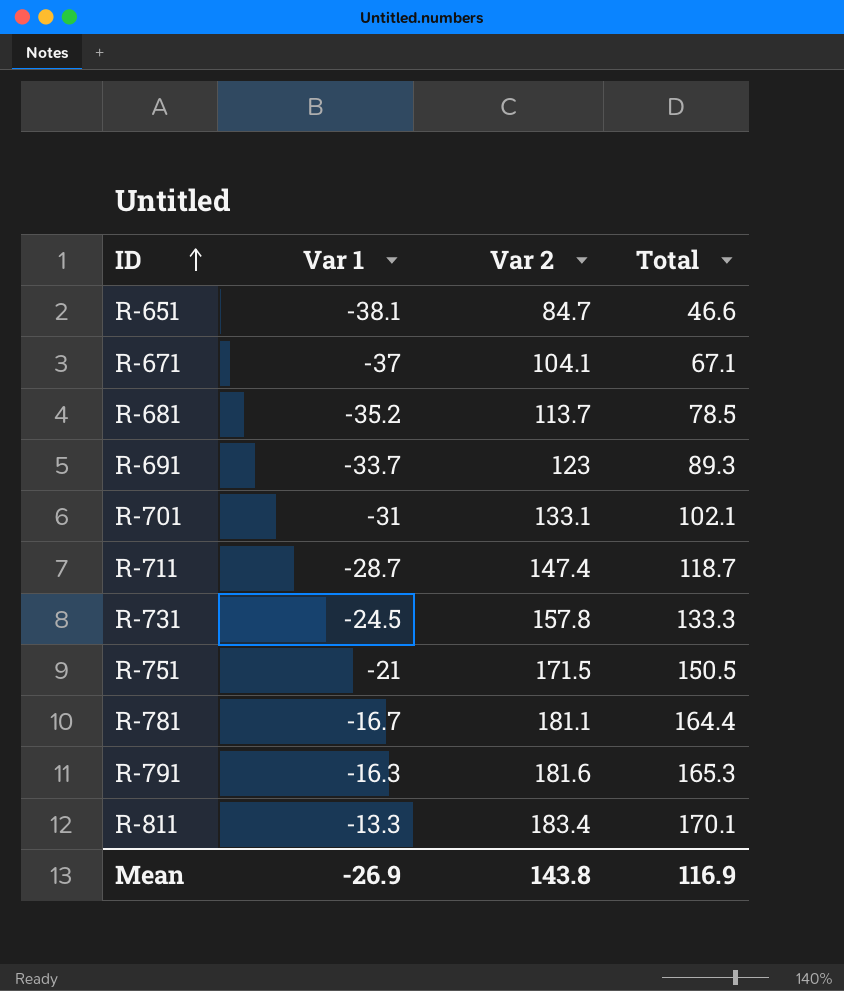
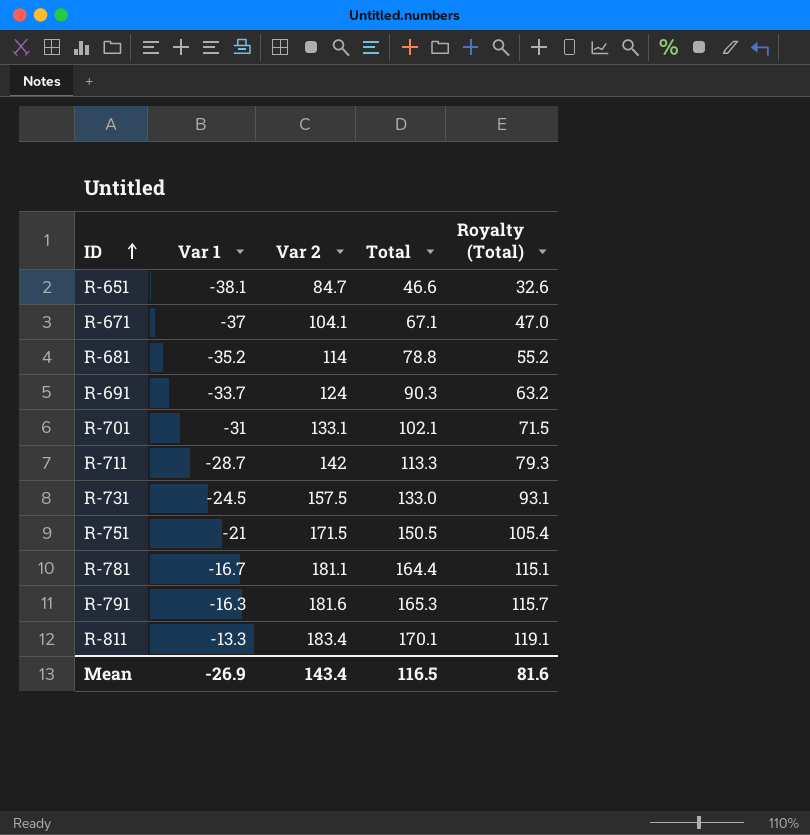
column Royalty (Total) | formula: none -> [Total] * 0.7
R-681 | Var 2: 113.7 -> 114
R-681 | Total: 78.5 -> 78.8
R-691 | Var 2: 123 -> 124
R-691 | Total: 89.3 -> 90.3
R-711 | Var 2: 147.4 -> 142
R-711 | Total: 118.7 -> 113.3
R-731 | Var 2: 157.8 -> 157.5
R-731 | Total: 133.3 -> 133.0
Mean | Var 2: 143.8 -> 143.4
Mean | Total: 116.9 -> 116.5

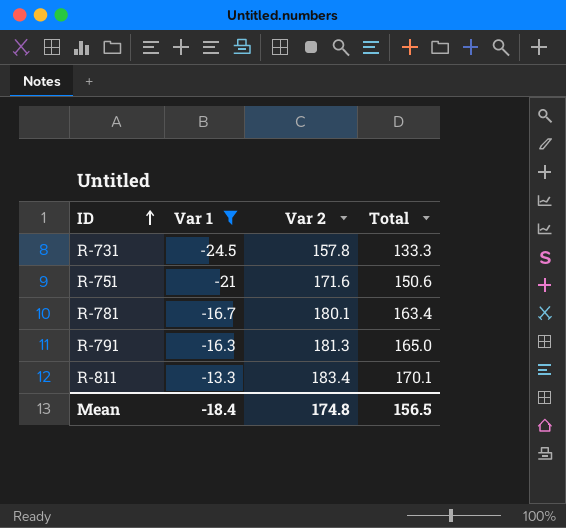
filter: none -> Var 1 >= -24.5
column Royalty (Total) | formula: [Total] * 0.7 -> none
R-731 | Var 2: 157.5 -> 157.8
R-731 | Total: 133.0 -> 133.3
R-751 | Var 2: 171.5 -> 171.6
R-751 | Total: 150.5 -> 150.6
R-781 | Var 2: 181.1 -> 180.1
R-781 | Total: 164.4 -> 163.4
R-791 | Var 2: 181.6 -> 181.3
R-791 | Total: 165.3 -> 165.0
Mean | Var 1: -26.9 -> -18.4
Mean | Var 2: 143.4 -> 174.8
Mean | Total: 116.5 -> 156.5

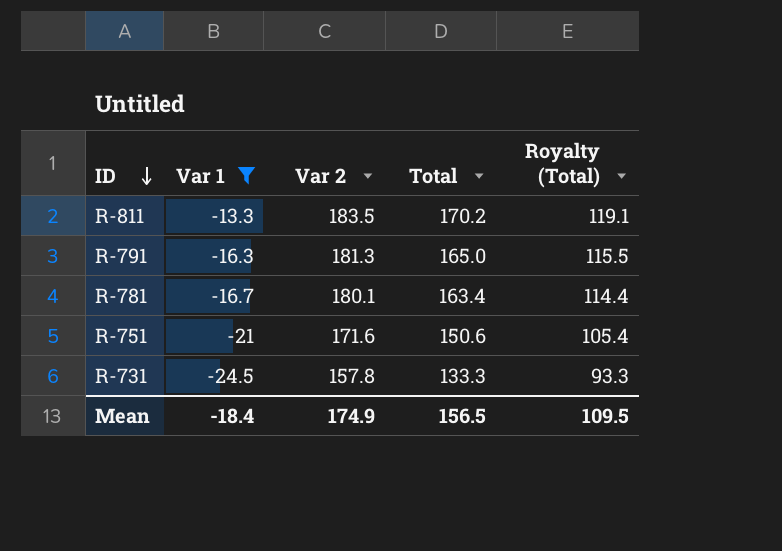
row order: ID ascending -> ID descending
column Royalty (Total) | formula: none -> [Total] * 0.7
R-811 | Var 2: 183.4 -> 183.5
R-811 | Total: 170.1 -> 170.2
Mean | Var 2: 174.8 -> 174.9

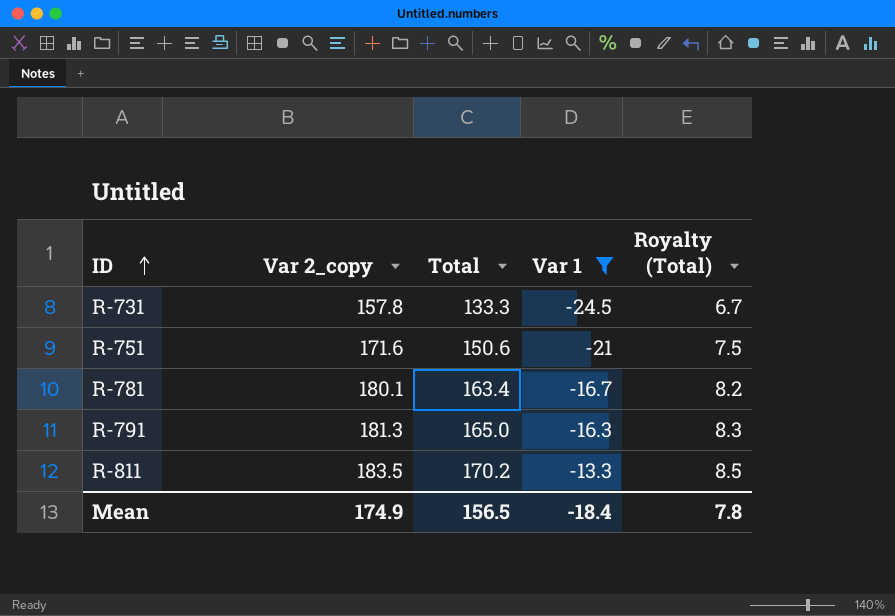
row order: ID descending -> ID ascending
column name: Var 2 -> Var 2_copy
column Var 1 | position: 2 -> 4
column Royalty (Total) | formula: [Total] * 0.7 -> [Total] * 0.05
Mean | Royalty (Total): 109.5 -> 7.8

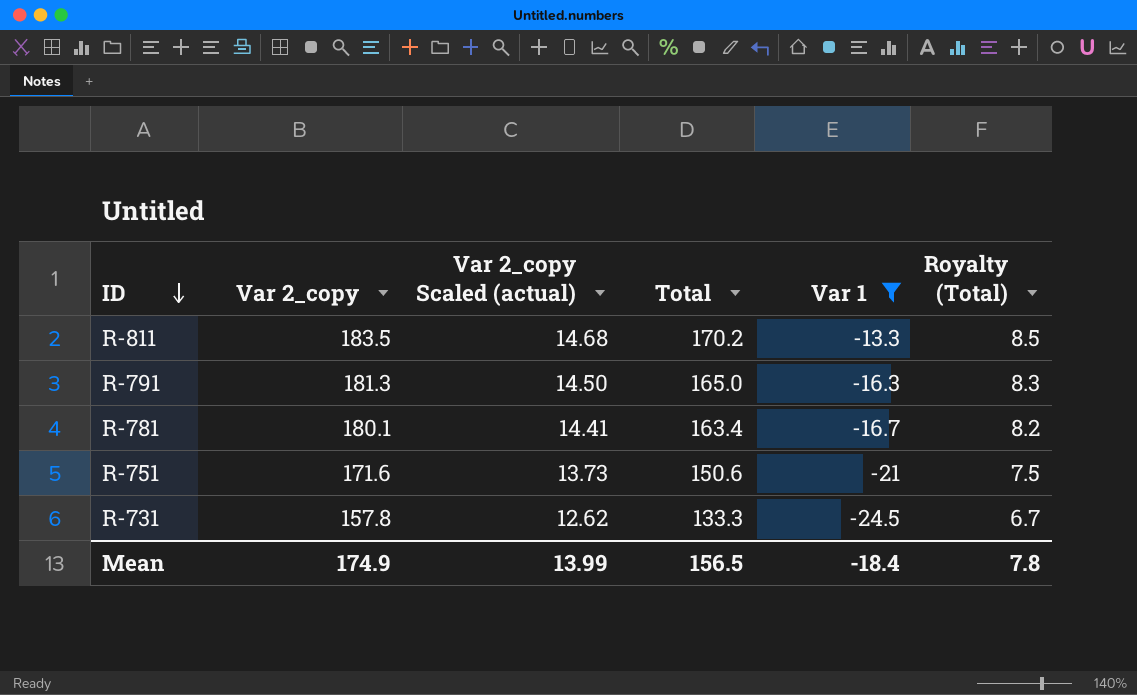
row order: ID ascending -> ID descending
column Var 2_copy Scaled (actual) | formula: none -> [Var 2_copy] * 0.08

